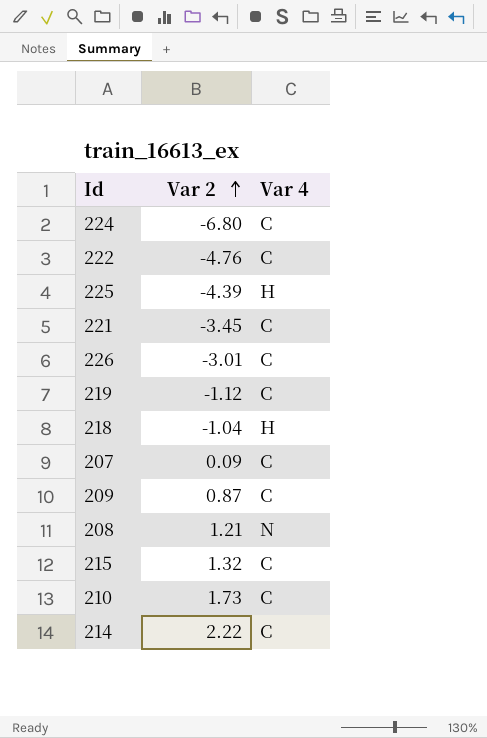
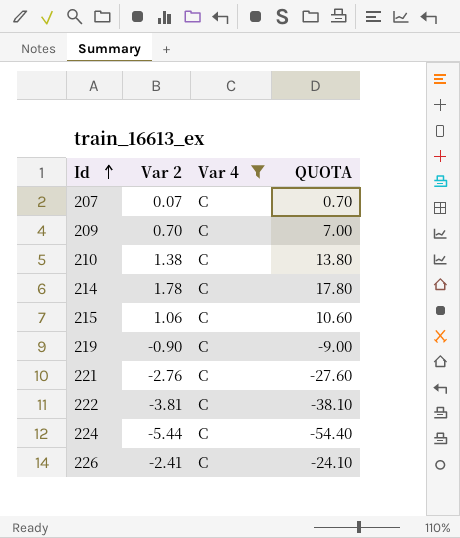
filter: none -> Var 4 = C
row order: Var 2 ascending -> Id ascending
column QUOTA | formula: none -> [Var 2] * 10
207 | Var 2: 0.09 -> 0.07
209 | Var 2: 0.87 -> 0.70
210 | Var 2: 1.73 -> 1.38
214 | Var 2: 2.22 -> 1.78
215 | Var 2: 1.32 -> 1.06
219 | Var 2: -1.12 -> -0.90
221 | Var 2: -3.45 -> -2.76
222 | Var 2: -4.76 -> -3.81
224 | Var 2: -6.80 -> -5.44
226 | Var 2: -3.01 -> -2.41

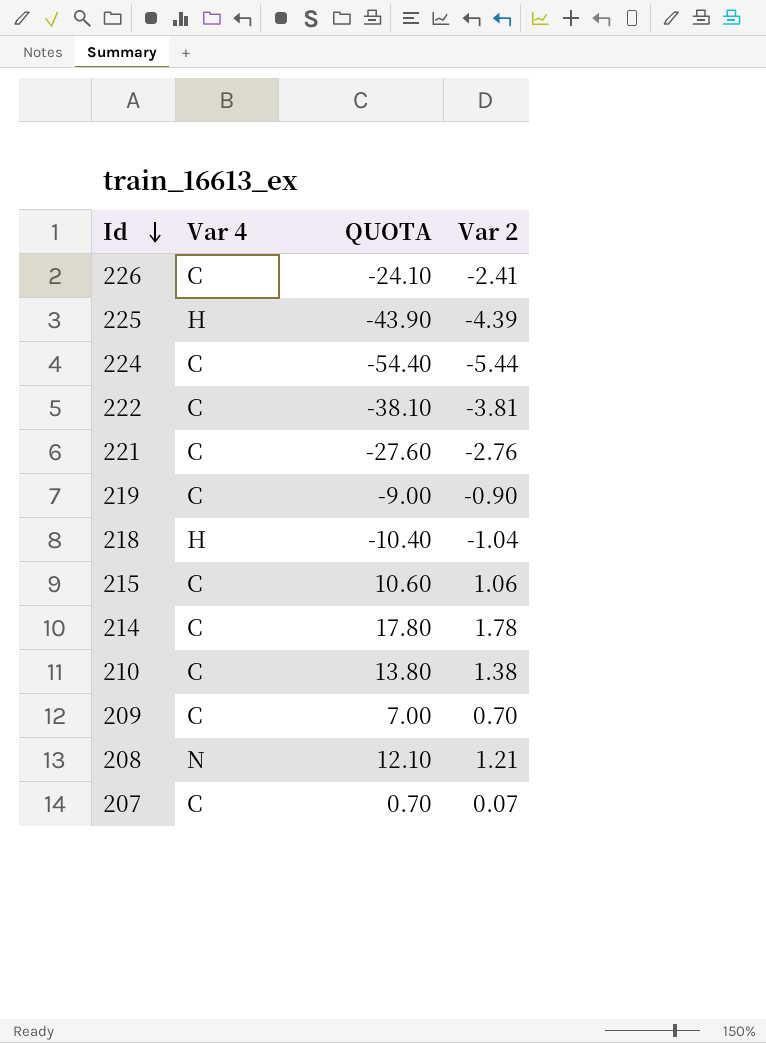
filter: Var 4 = C -> none
row order: Id ascending -> Id descending
column Var 2 | position: 2 -> 4

